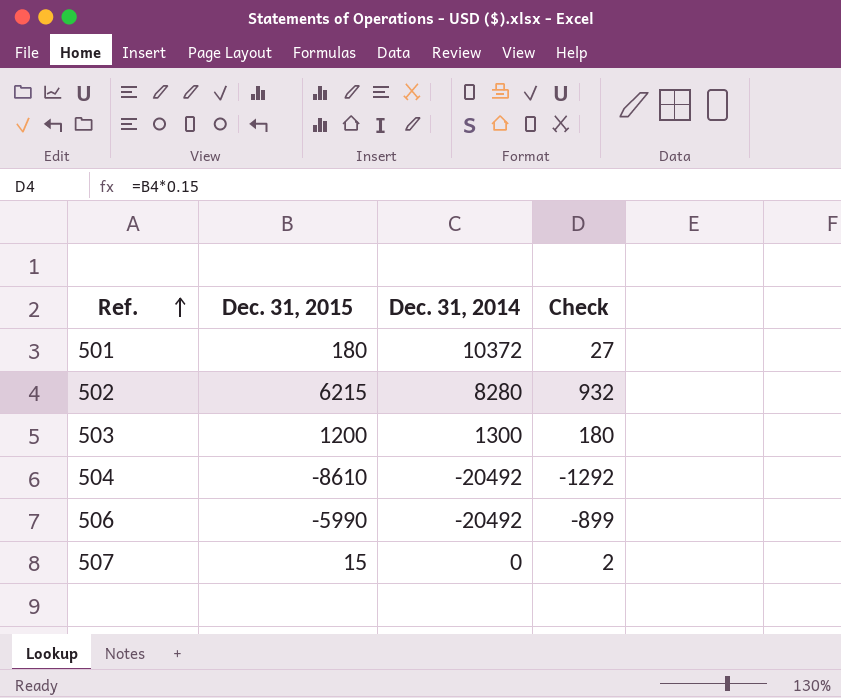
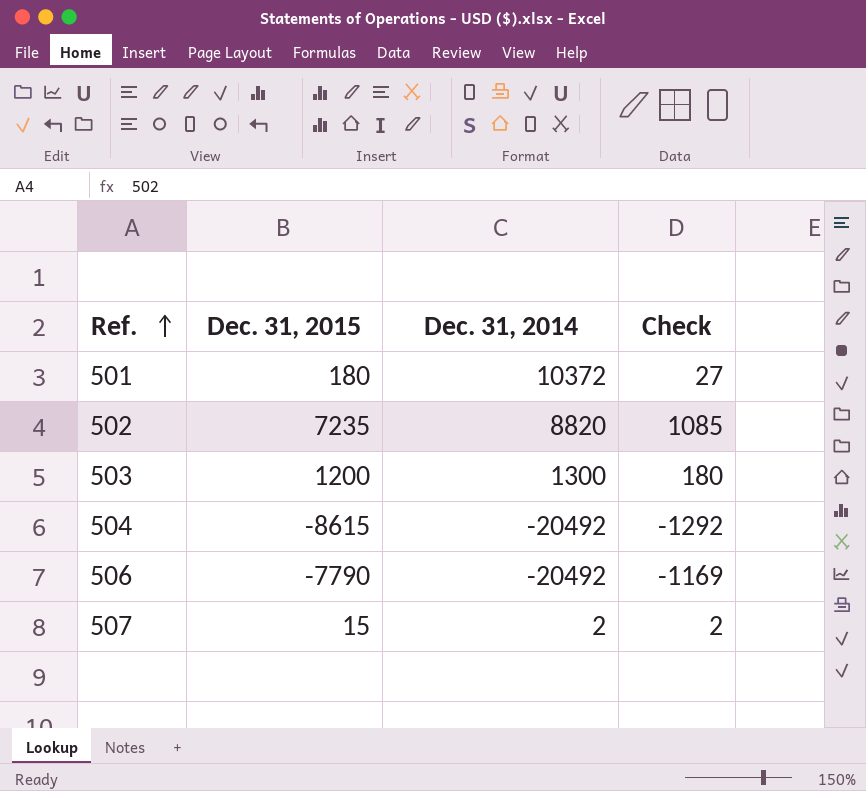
502 | Dec. 31, 2015: 6215 -> 7235
502 | Dec. 31, 2014: 8280 -> 8820
502 | Check: 932 -> 1085
504 | Dec. 31, 2015: -8610 -> -8615
506 | Dec. 31, 2015: -5990 -> -7790
506 | Check: -899 -> -1169
507 | Dec. 31, 2014: 0 -> 2

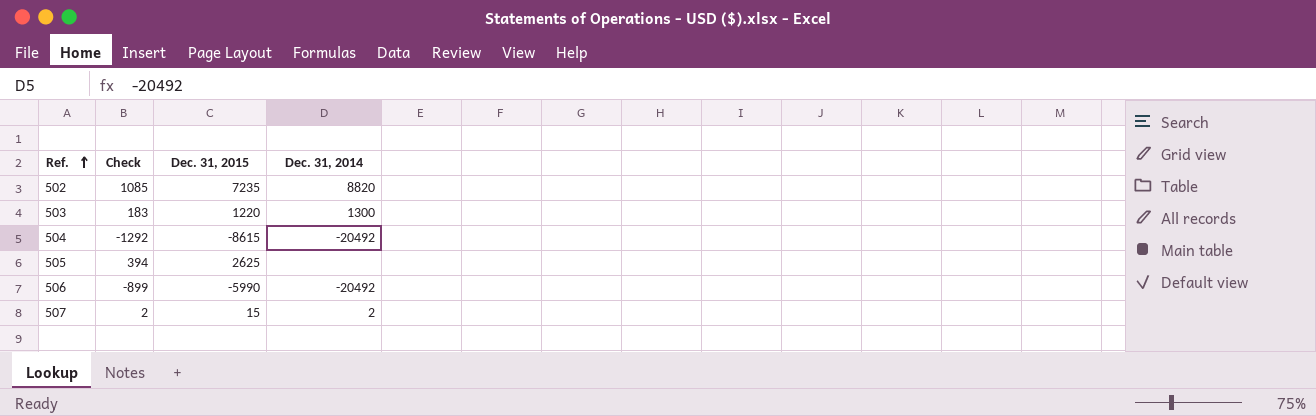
column Check | position: 4 -> 2
row 501: 180 | 10372 | 27 -> none
503 | Check: 180 -> 183
503 | Dec. 31, 2015: 1200 -> 1220
row 505: none -> 394 | 2625 | none
506 | Check: -1169 -> -899
506 | Dec. 31, 2015: -7790 -> -5990

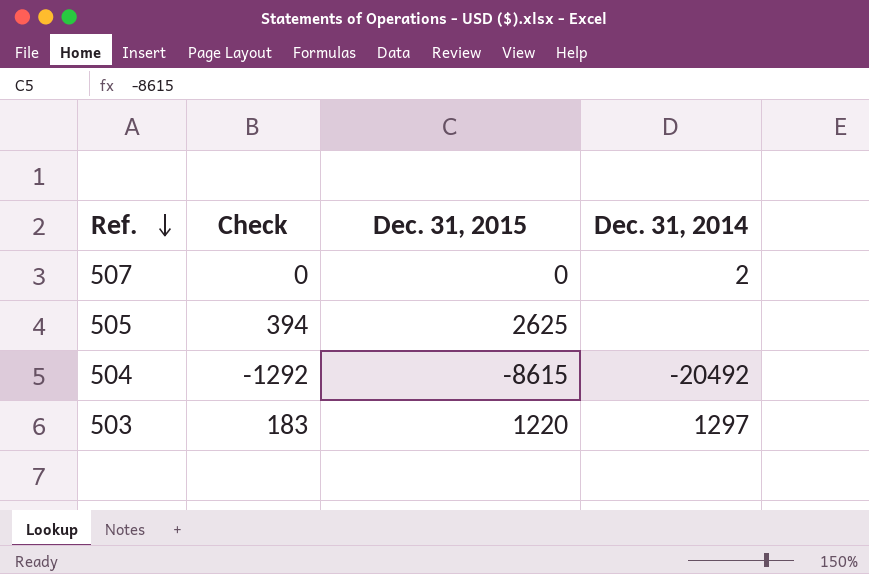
row order: Ref. ascending -> Ref. descending
row 502: 1085 | 7235 | 8820 -> none
row 506: -899 | -5990 | -20492 -> none
507 | Check: 2 -> 0
507 | Dec. 31, 2015: 15 -> 0
503 | Dec. 31, 2014: 1300 -> 1297

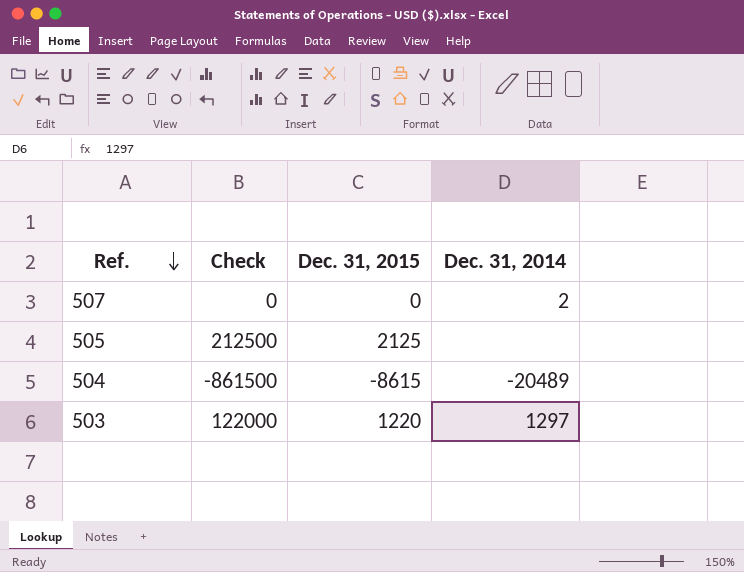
column Check | formula: [Dec. 31, 2015] * 0.15 -> [Dec. 31, 2015] * 100
505 | Dec. 31, 2015: 2625 -> 2125
504 | Dec. 31, 2014: -20492 -> -20489

